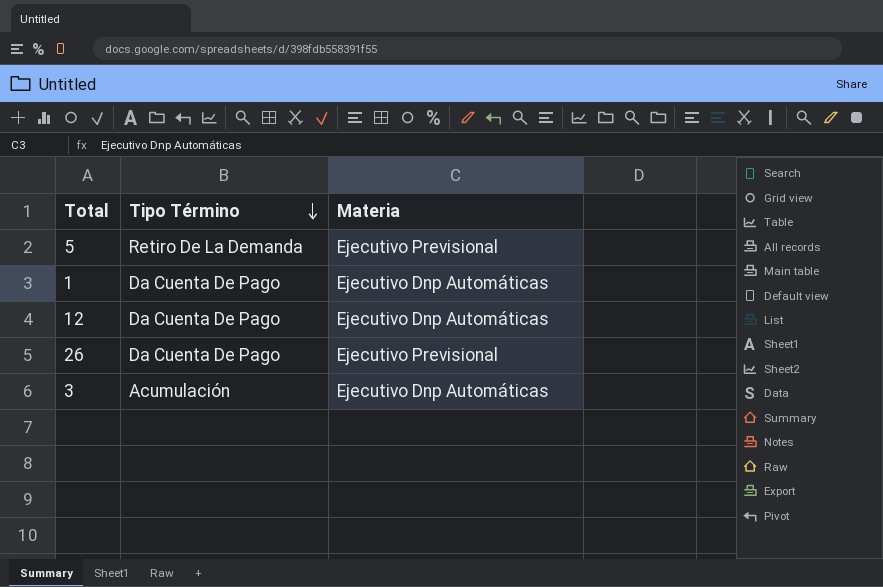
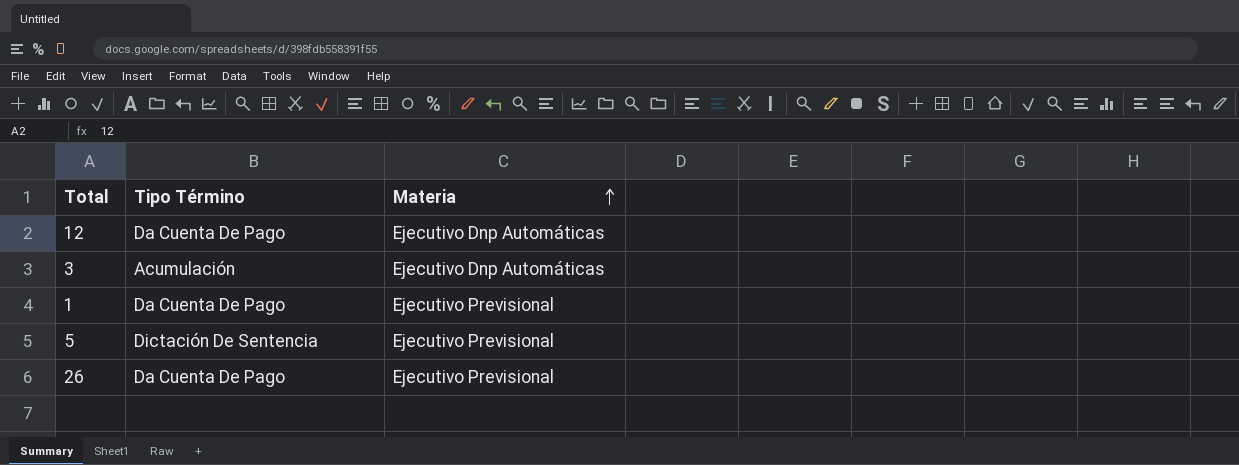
row order: Tipo Término descending -> Materia ascending
1 | Materia: Ejecutivo Dnp Automáticas -> Ejecutivo Previsional
5 | Tipo Término: Retiro De La Demanda -> Dictación De Sentencia

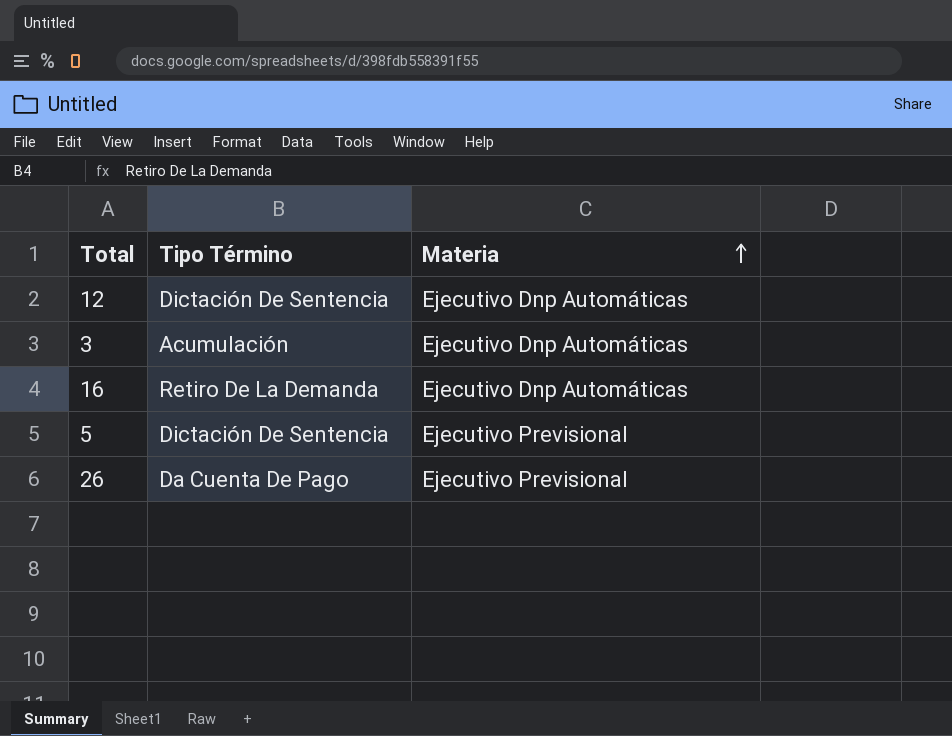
row 1: Da Cuenta De Pago | Ejecutivo Previsional -> none
12 | Tipo Término: Da Cuenta De Pago -> Dictación De Sentencia
row 16: none -> Retiro De La Demanda | Ejecutivo Dnp Automáticas

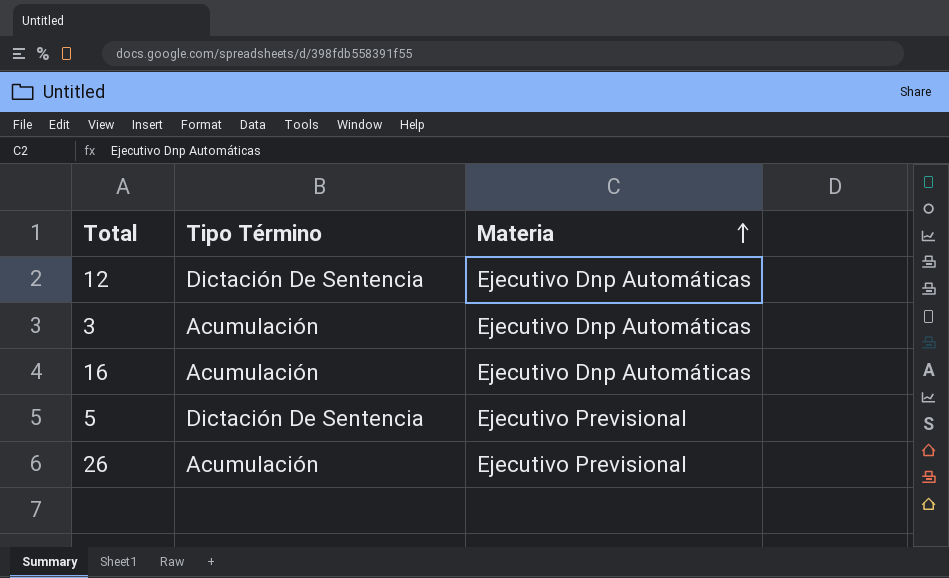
16 | Tipo Término: Retiro De La Demanda -> Acumulación
26 | Tipo Término: Da Cuenta De Pago -> Acumulación

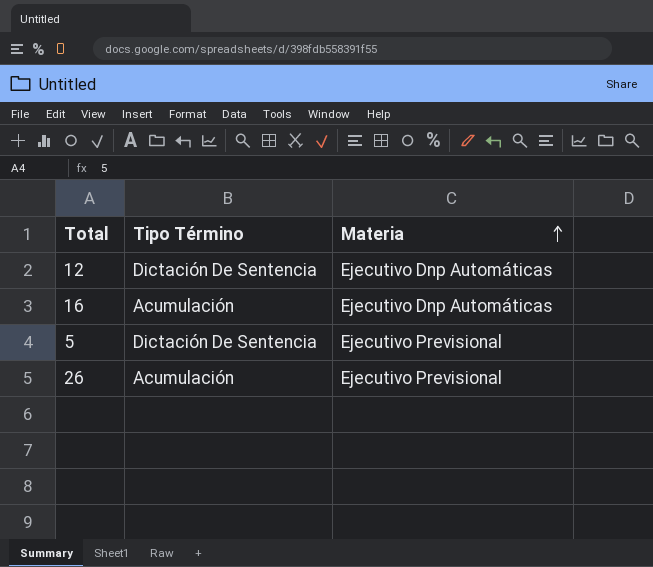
row 3: Acumulación | Ejecutivo Dnp Automáticas -> none

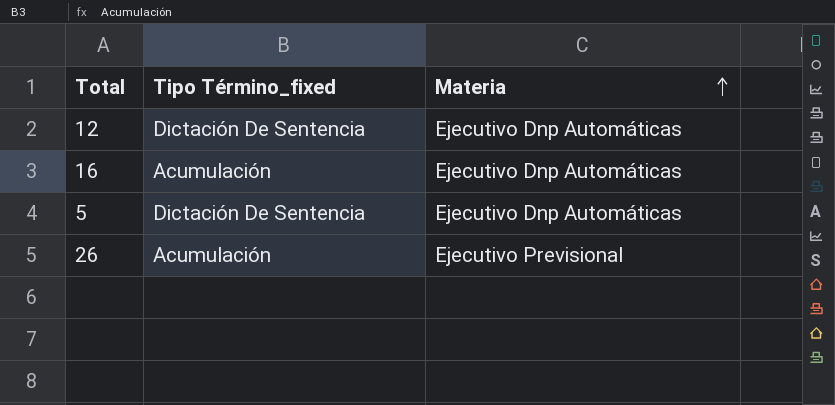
column name: Tipo Término -> Tipo Término_fixed
5 | Materia: Ejecutivo Previsional -> Ejecutivo Dnp Automáticas

